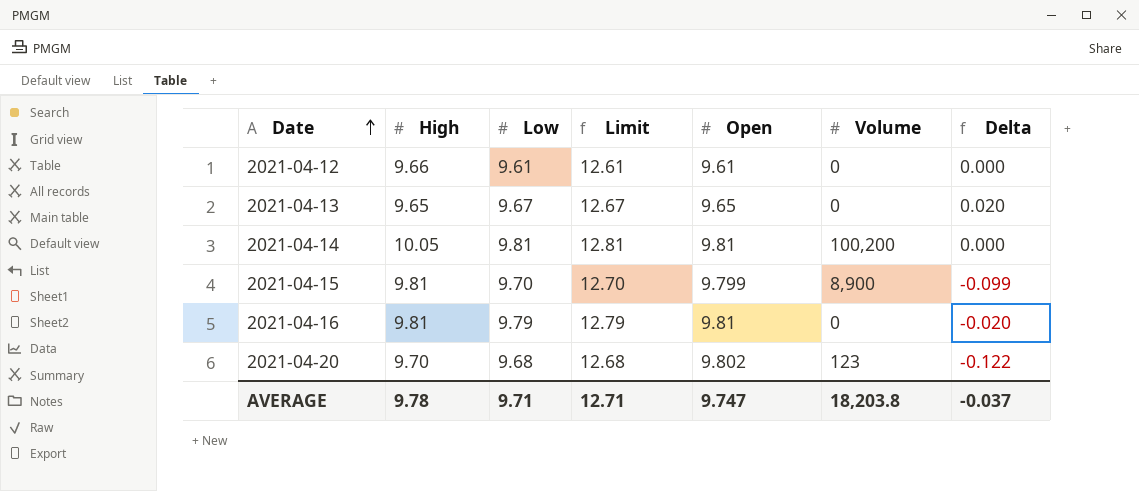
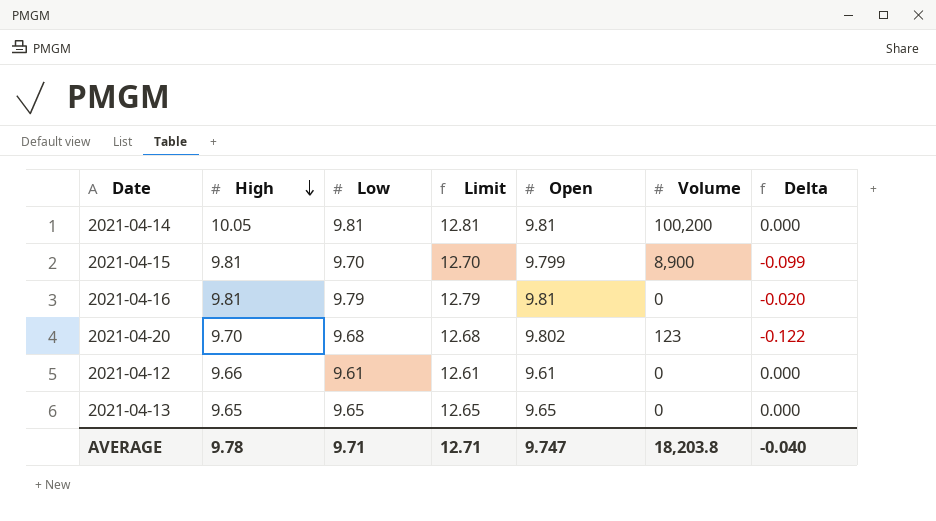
row order: Date ascending -> High descending
2021-04-13 | Low: 9.67 -> 9.65
2021-04-13 | Limit: 12.67 -> 12.65
2021-04-13 | Delta: 0.020 -> 0.000
AVERAGE | Delta: -0.037 -> -0.040

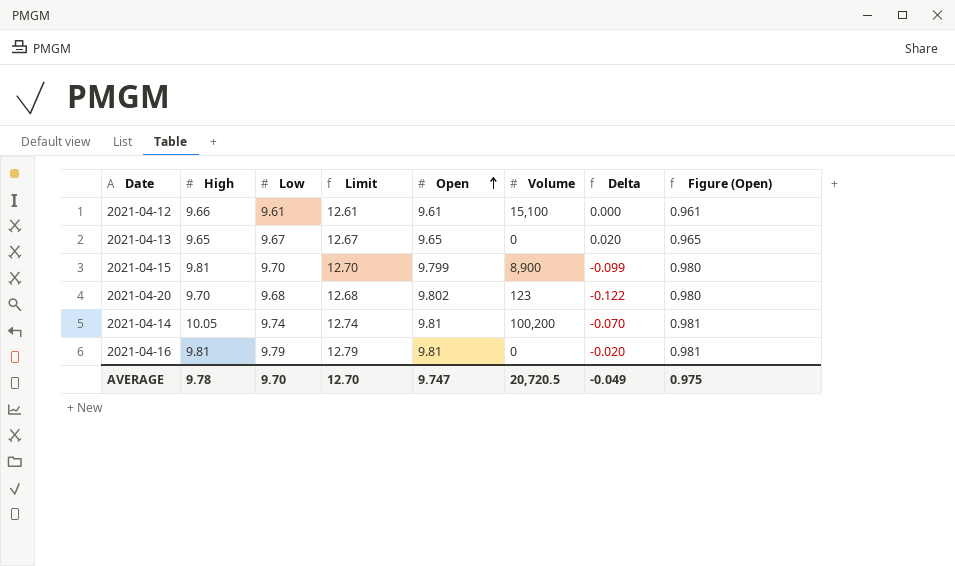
row order: High descending -> Open ascending
column Figure (Open) | formula: none -> [Open] * 0.1
2021-04-12 | Volume: 0 -> 15,100
2021-04-13 | Low: 9.65 -> 9.67
2021-04-13 | Limit: 12.65 -> 12.67
2021-04-13 | Delta: 0.000 -> 0.020
2021-04-14 | Low: 9.81 -> 9.74
2021-04-14 | Limit: 12.81 -> 12.74
2021-04-14 | Delta: 0.000 -> -0.070
AVERAGE | Low: 9.71 -> 9.70
AVERAGE | Limit: 12.71 -> 12.70
AVERAGE | Volume: 18,203.8 -> 20,720.5
AVERAGE | Delta: -0.040 -> -0.049

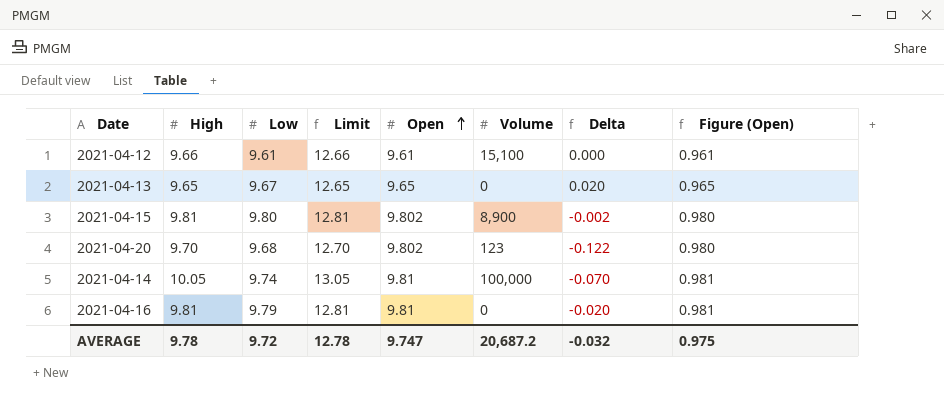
column Limit | formula: [Low] + 3 -> [High] + 3
2021-04-15 | Low: 9.70 -> 9.80
2021-04-15 | Open: 9.799 -> 9.802
2021-04-15 | Delta: -0.099 -> -0.002
2021-04-14 | Volume: 100,200 -> 100,000
AVERAGE | Low: 9.70 -> 9.72
AVERAGE | Limit: 12.70 -> 12.78
AVERAGE | Volume: 20,720.5 -> 20,687.2
AVERAGE | Delta: -0.049 -> -0.032

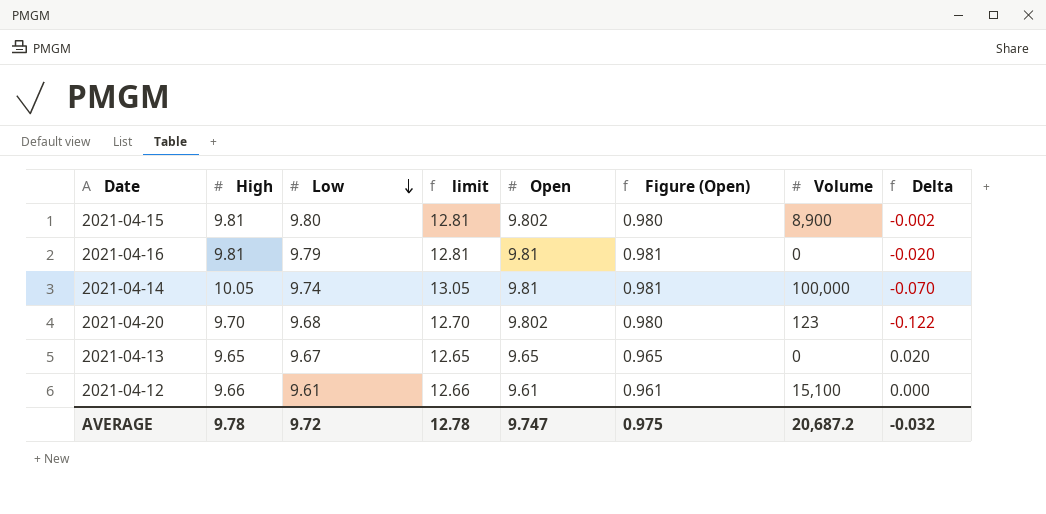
row order: Open ascending -> Low descending
column name: Limit -> limit
column Figure (Open) | position: 8 -> 6

